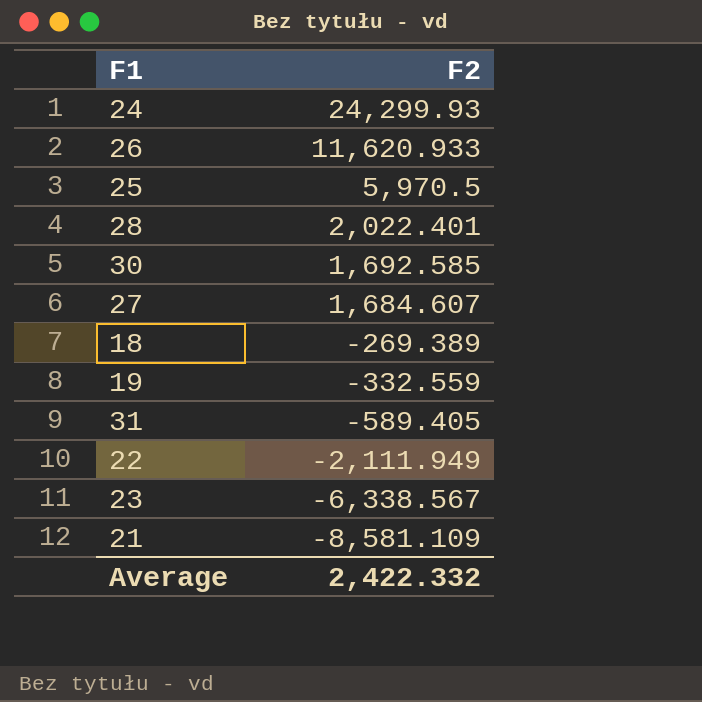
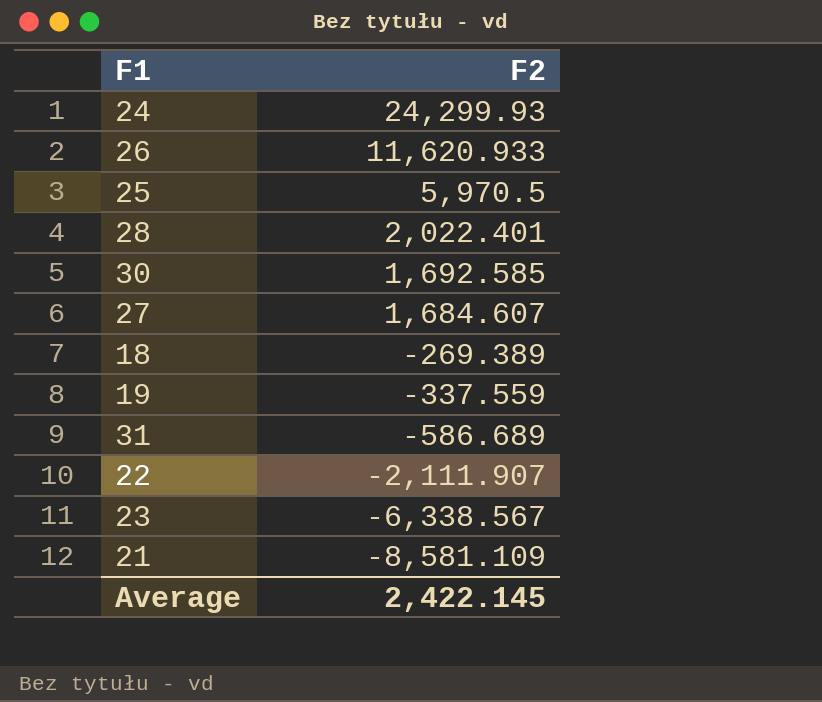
19 | F2: -332.559 -> -337.559
31 | F2: -589.405 -> -586.689
22 | F2: -2,111.949 -> -2,111.907
Average | F2: 2,422.332 -> 2,422.145

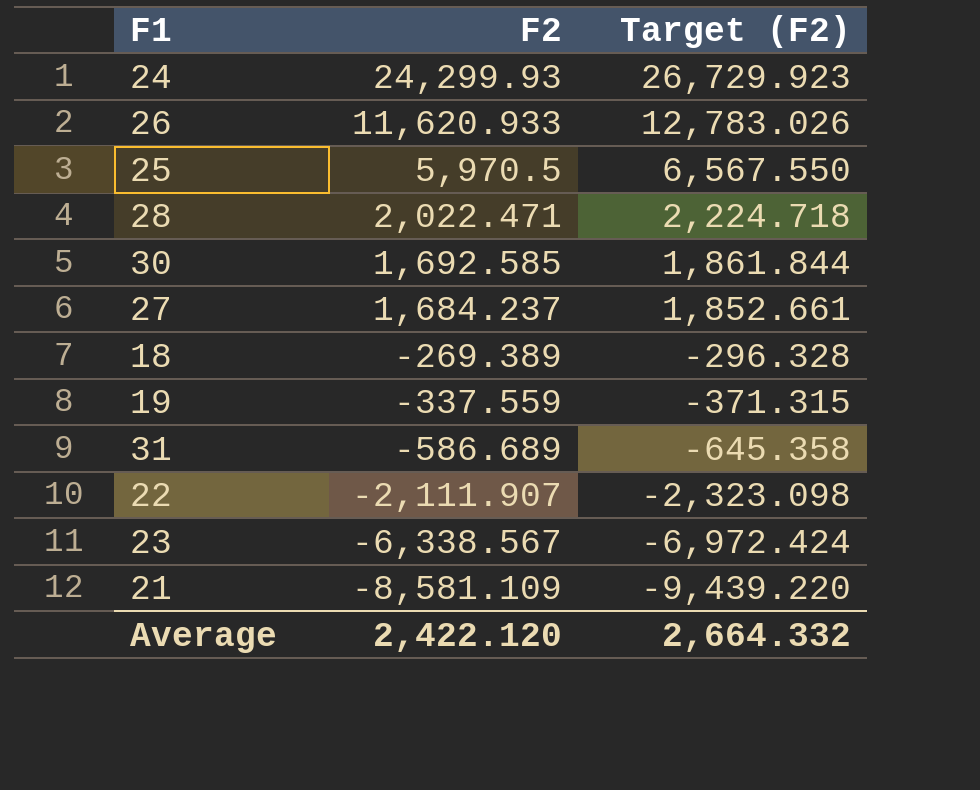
column Target (F2) | formula: none -> [F2] * 1.1
28 | F2: 2,022.401 -> 2,022.471
27 | F2: 1,684.607 -> 1,684.237
Average | F2: 2,422.145 -> 2,422.120

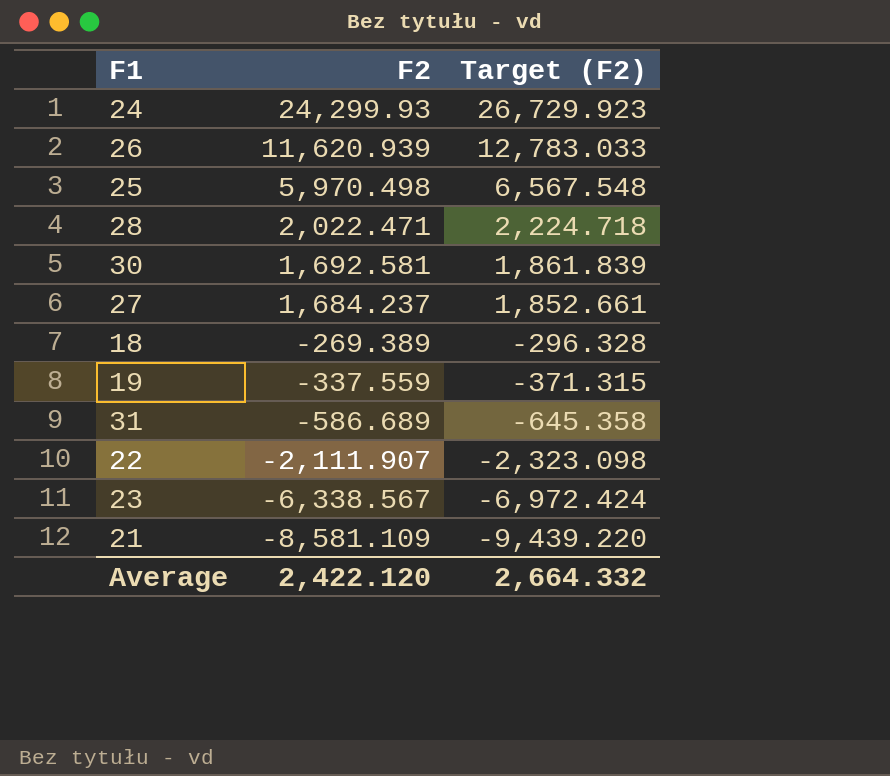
26 | F2: 11,620.933 -> 11,620.939
26 | Target (F2): 12,783.026 -> 12,783.033
25 | F2: 5,970.5 -> 5,970.498
25 | Target (F2): 6,567.550 -> 6,567.548
30 | F2: 1,692.585 -> 1,692.581
30 | Target (F2): 1,861.844 -> 1,861.839

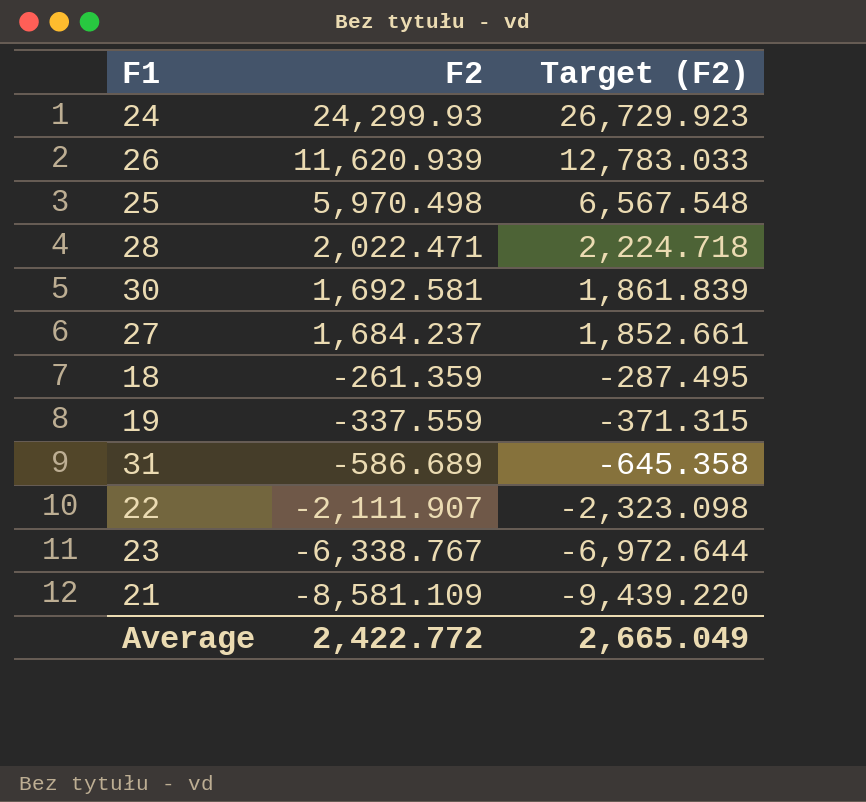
18 | F2: -269.389 -> -261.359
18 | Target (F2): -296.328 -> -287.495
23 | F2: -6,338.567 -> -6,338.767
23 | Target (F2): -6,972.424 -> -6,972.644
Average | F2: 2,422.120 -> 2,422.772
Average | Target (F2): 2,664.332 -> 2,665.049

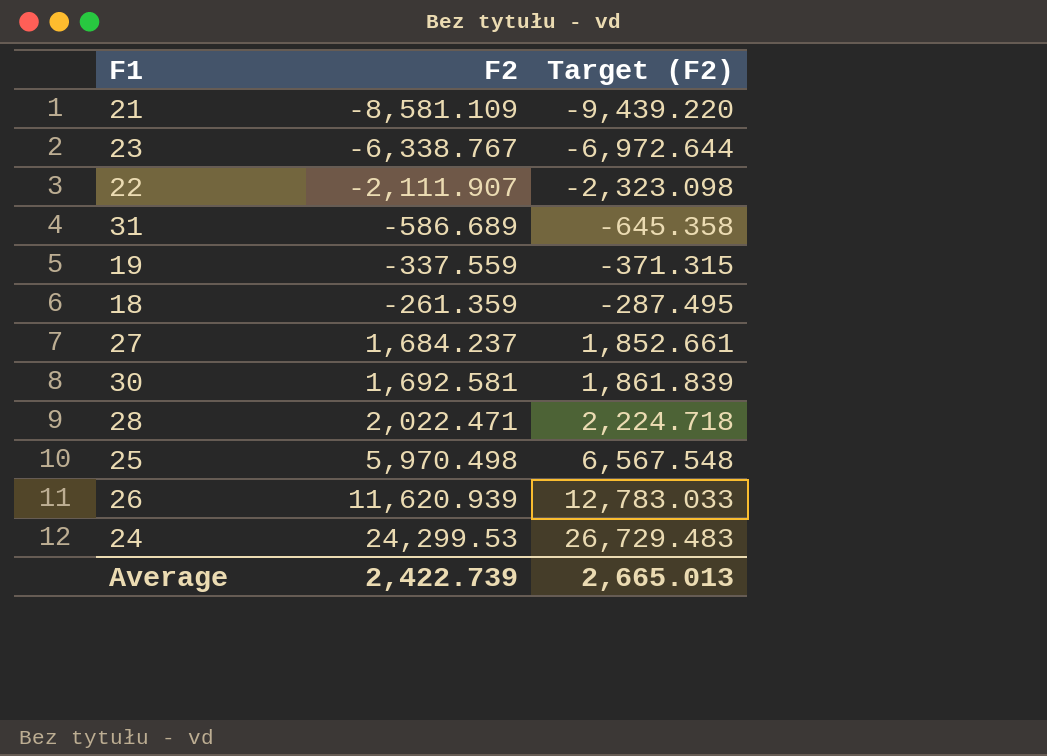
row order: F2 descending -> F2 ascending
24 | F2: 24,299.93 -> 24,299.53
24 | Target (F2): 26,729.923 -> 26,729.483
Average | F2: 2,422.772 -> 2,422.739
Average | Target (F2): 2,665.049 -> 2,665.013

